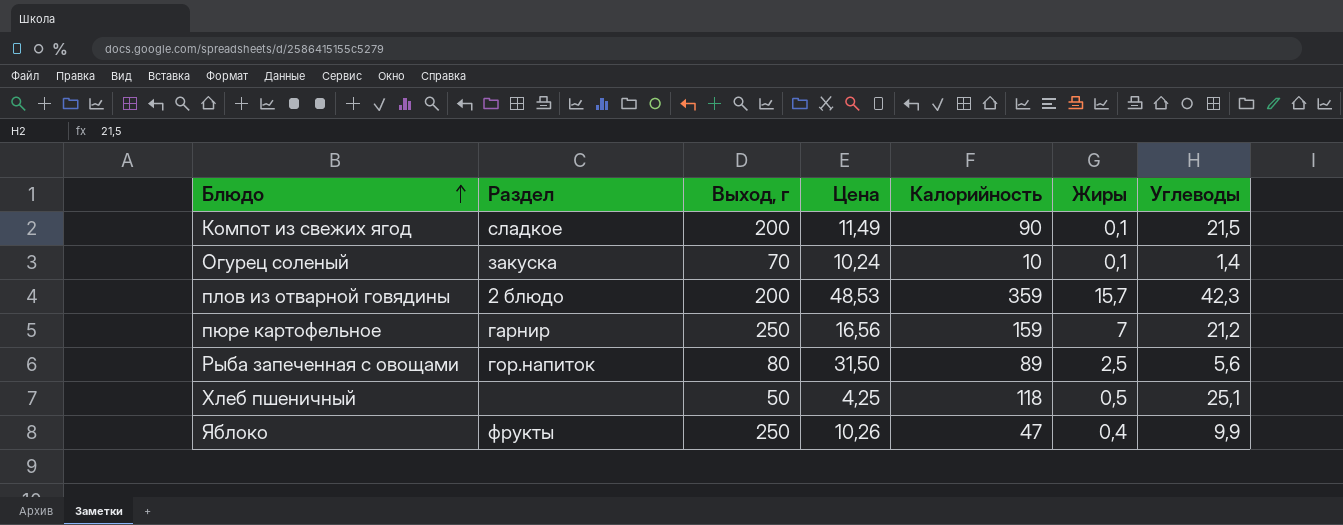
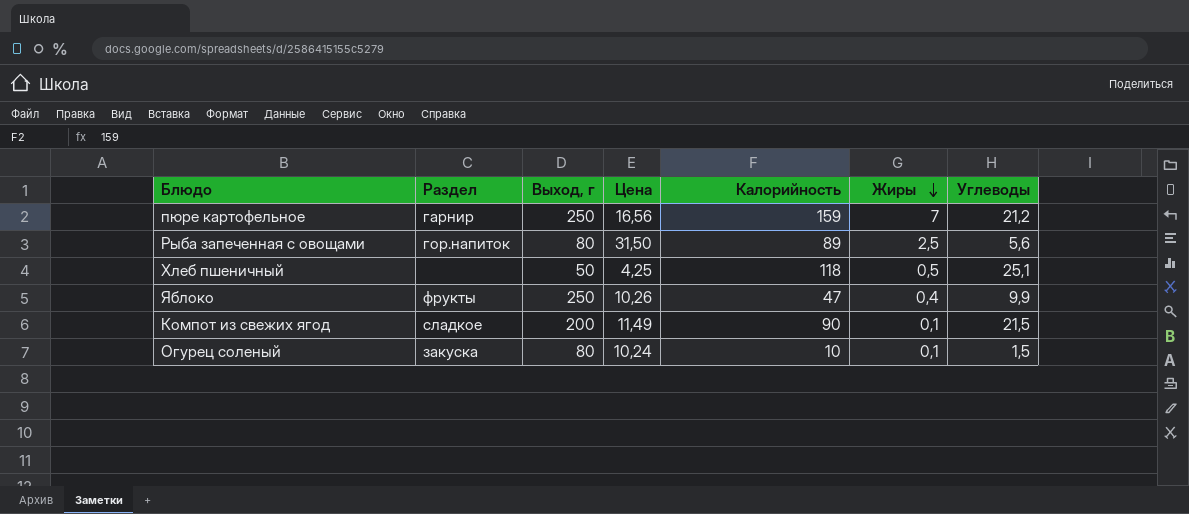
row order: Блюдо ascending -> Жиры descending
row плов из отварной говядины: 2 блюдо | 200 | 48,53 | 359 | 15,7 | 42,3 -> none
Огурец соленый | Выход, г: 70 -> 80
Огурец соленый | Углеводы: 1,4 -> 1,5

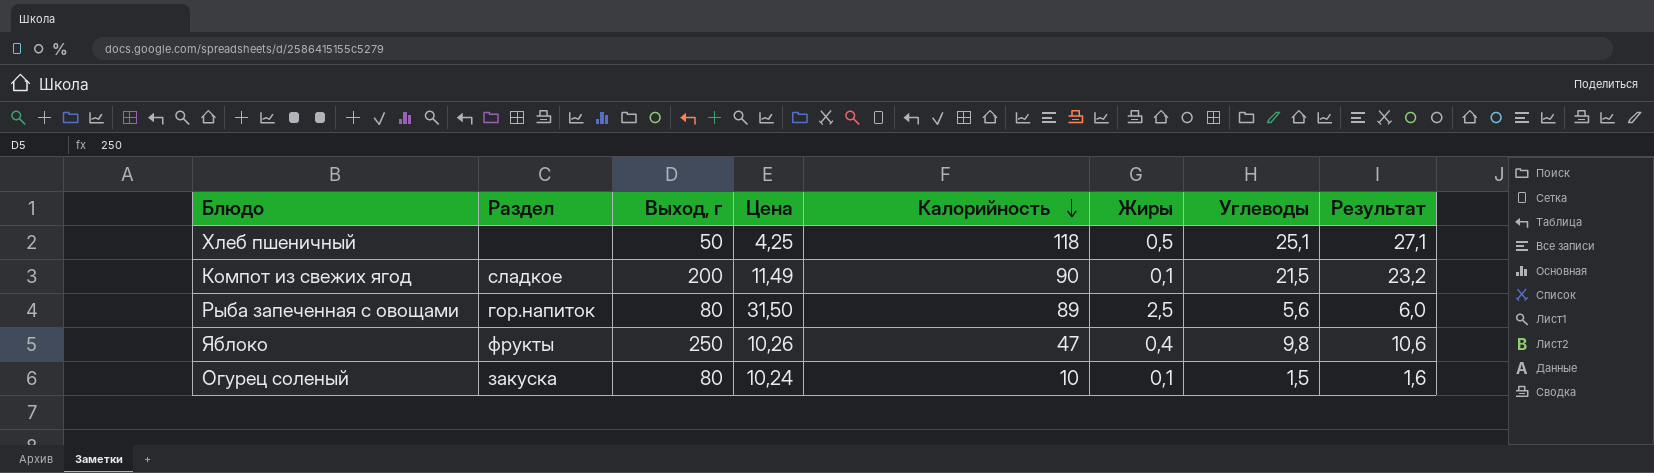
row order: Жиры descending -> Калорийность descending
column Результат | formula: none -> [Углеводы] * 1,08
row пюре картофельное: гарнир | 250 | 16,56 | 159 | 7 | 21,2 -> none
Яблоко | Углеводы: 9,9 -> 9,8

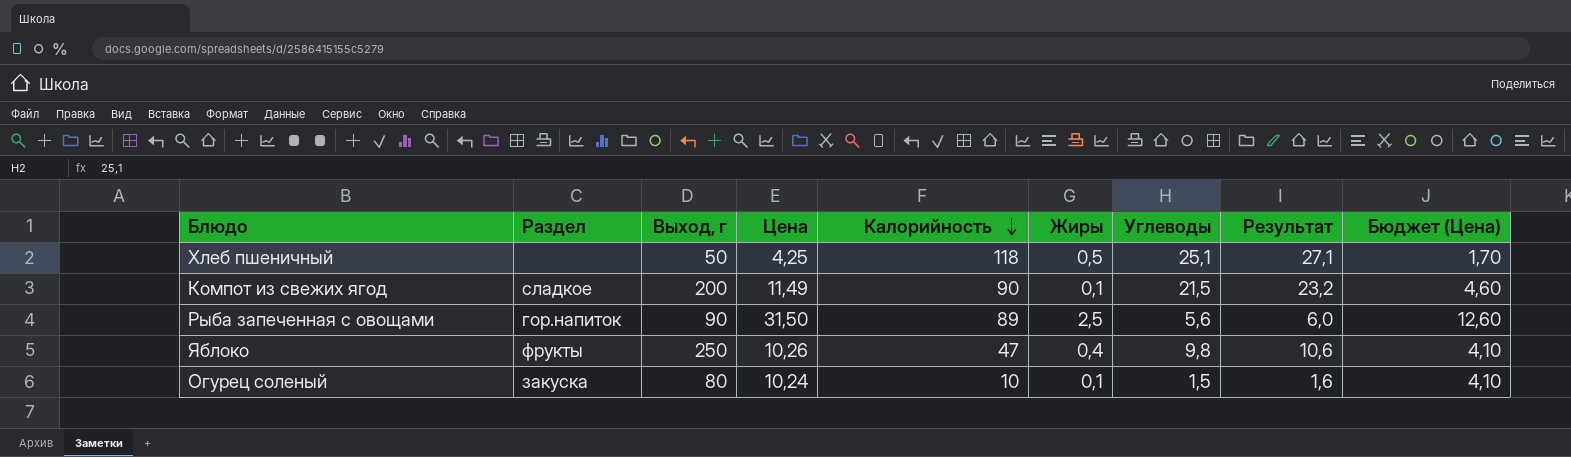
column Бюджет (Цена) | formula: none -> [Цена] * 0,4
Рыба запеченная с овощами | Выход, г: 80 -> 90

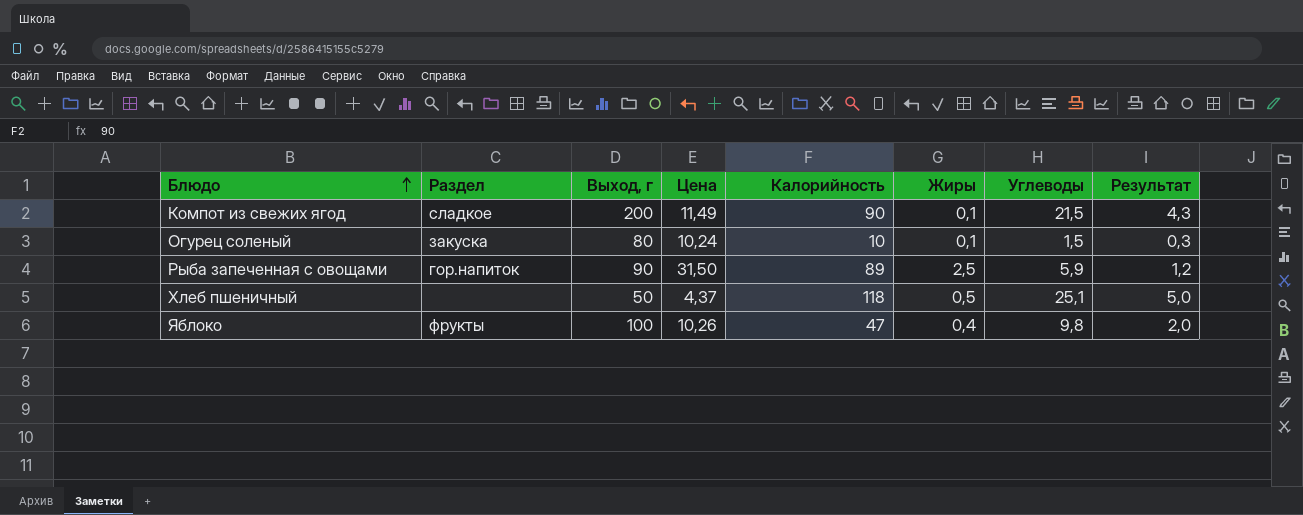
row order: Калорийность descending -> Блюдо ascending
column Бюджет (Цена) | formula: [Цена] * 0,4 -> none
column Результат | formula: [Углеводы] * 1,08 -> [Углеводы] * 0,2
Рыба запеченная с овощами | Углеводы: 5,6 -> 5,9
Хлеб пшеничный | Цена: 4,25 -> 4,37
Яблоко | Выход, г: 250 -> 100

